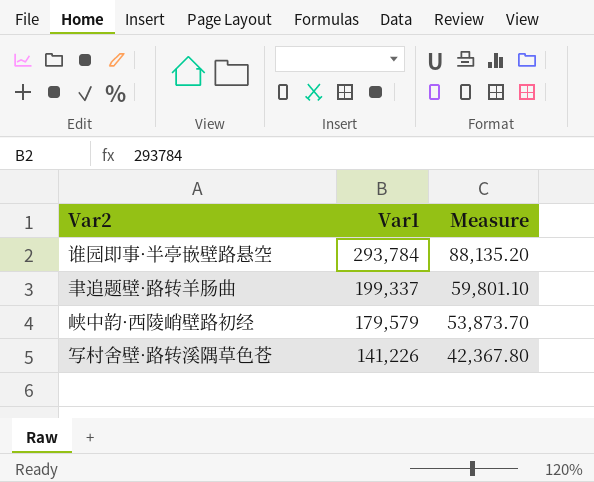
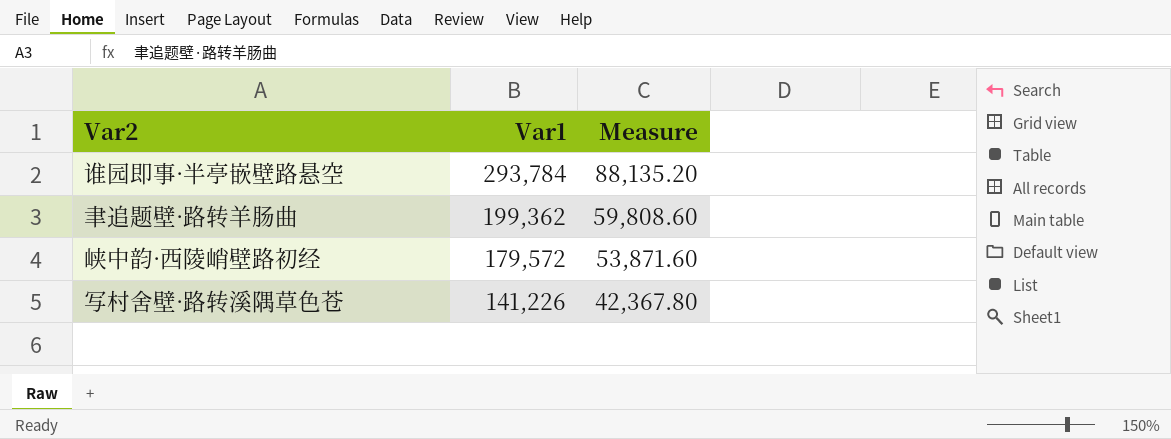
聿追题壁·路转羊肠曲 | Var1: 199,337 -> 199,362
聿追题壁·路转羊肠曲 | Measure: 59,801.10 -> 59,808.60
峡中韵·西陵峭壁路初经 | Var1: 179,579 -> 179,572
峡中韵·西陵峭壁路初经 | Measure: 53,873.70 -> 53,871.60

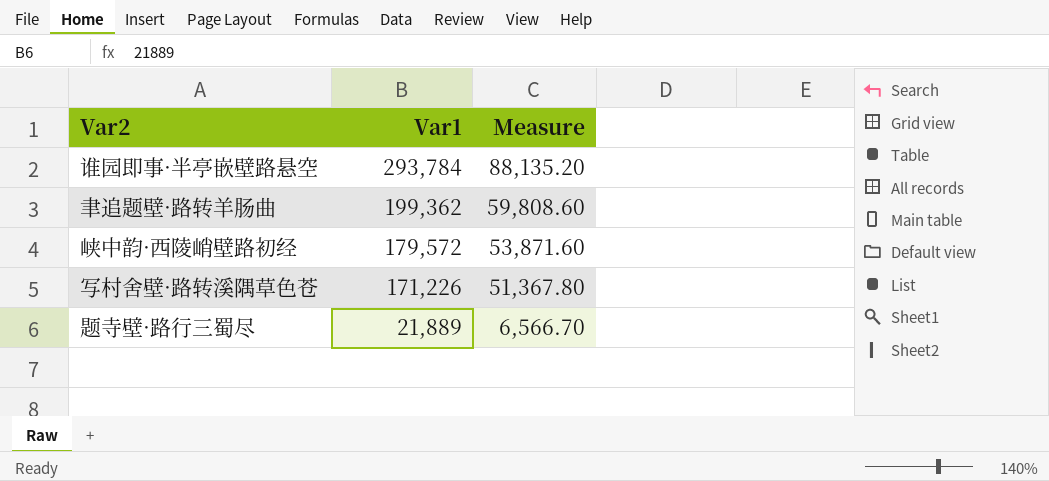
写村舍壁·路转溪隅草色苍 | Var1: 141,226 -> 171,226
写村舍壁·路转溪隅草色苍 | Measure: 42,367.80 -> 51,367.80
row 题寺壁·路行三蜀尽: none -> 21,889 | 6,566.70

